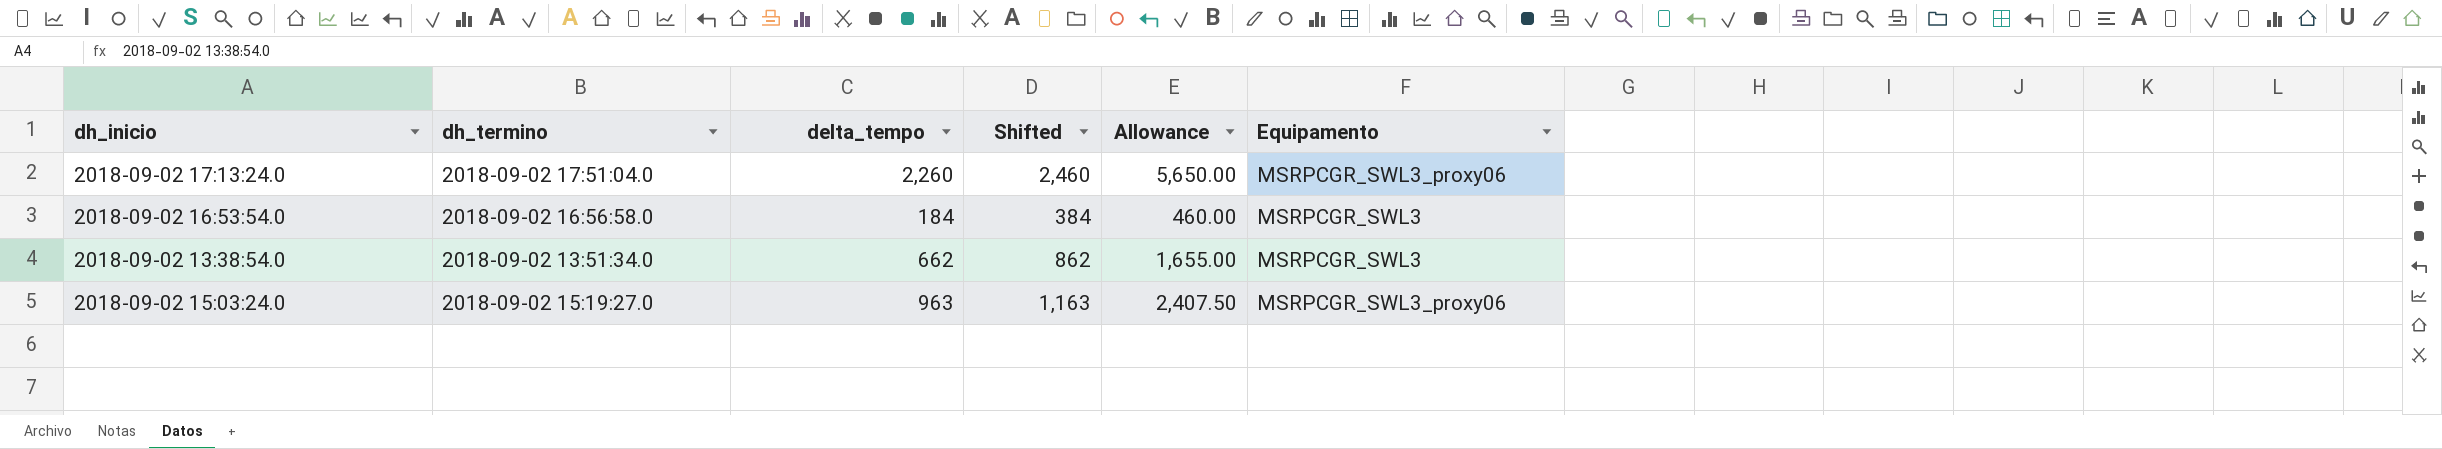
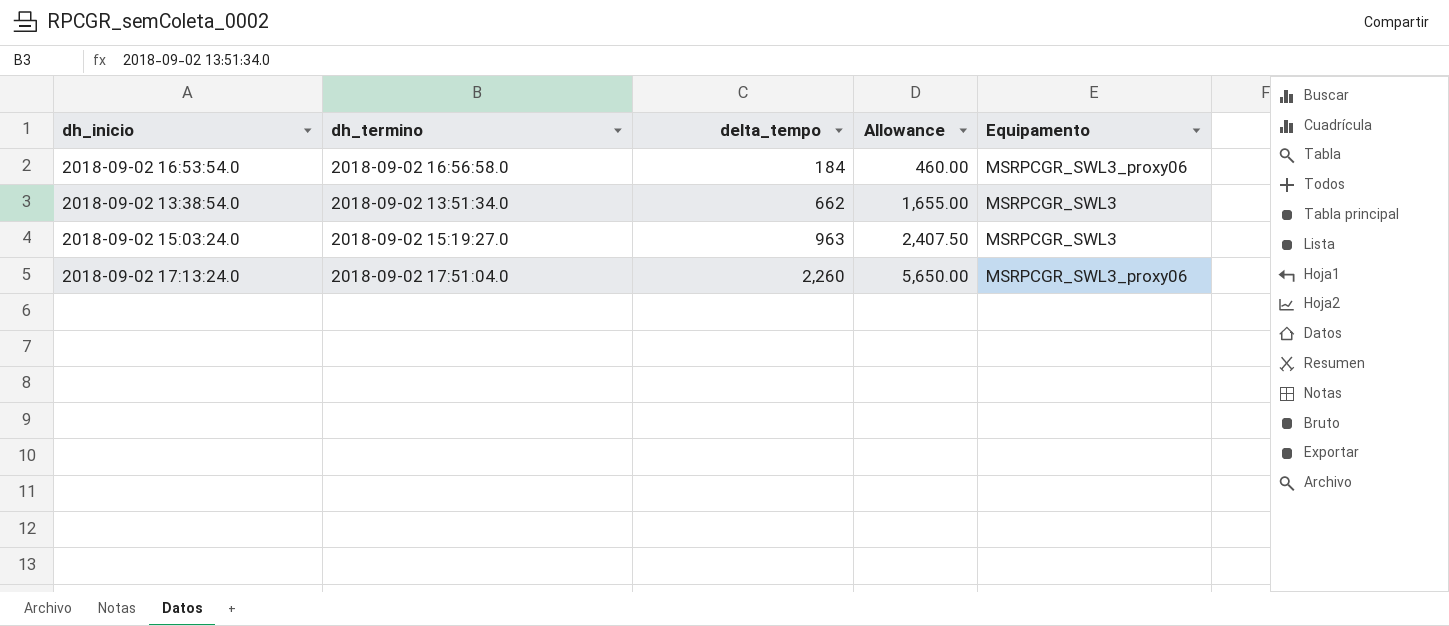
row order: none -> delta_tempo ascending
column Shifted | formula: [delta_tempo] + 200 -> none
2018-09-02 16:53:54.0 | Equipamento: MSRPCGR_SWL3 -> MSRPCGR_SWL3_proxy06
2018-09-02 15:03:24.0 | Equipamento: MSRPCGR_SWL3_proxy06 -> MSRPCGR_SWL3

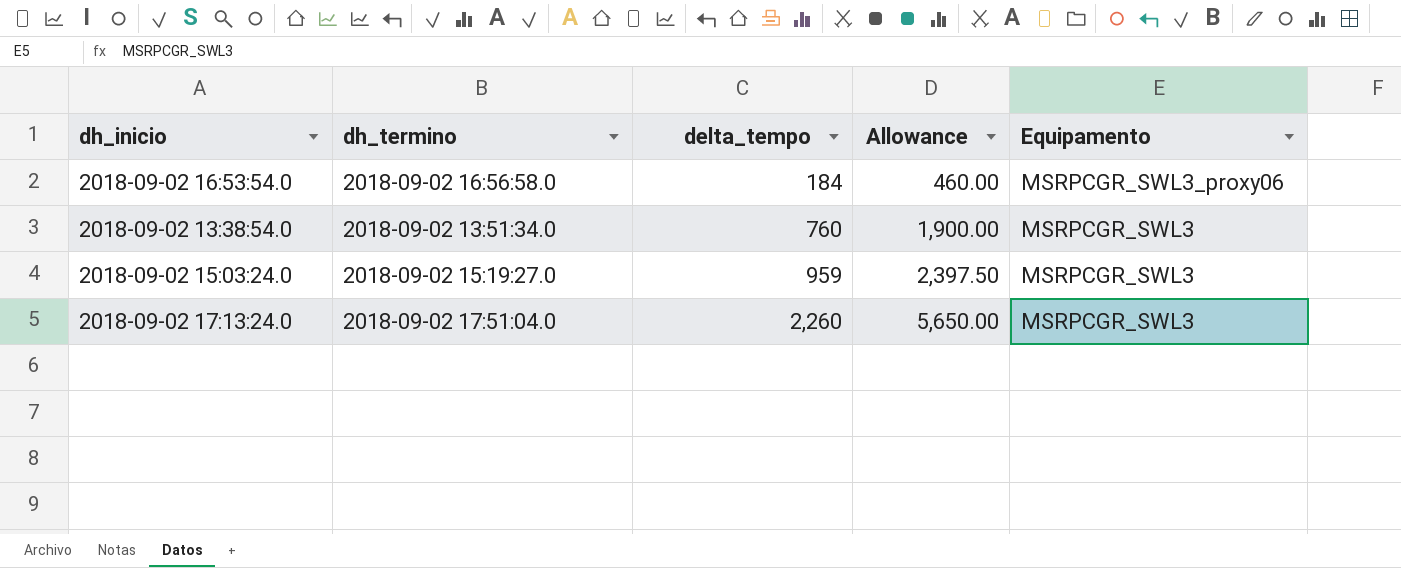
2018-09-02 13:38:54.0 | delta_tempo: 662 -> 760
2018-09-02 13:38:54.0 | Allowance: 1,655.00 -> 1,900.00
2018-09-02 15:03:24.0 | delta_tempo: 963 -> 959
2018-09-02 15:03:24.0 | Allowance: 2,407.50 -> 2,397.50
2018-09-02 17:13:24.0 | Equipamento: MSRPCGR_SWL3_proxy06 -> MSRPCGR_SWL3

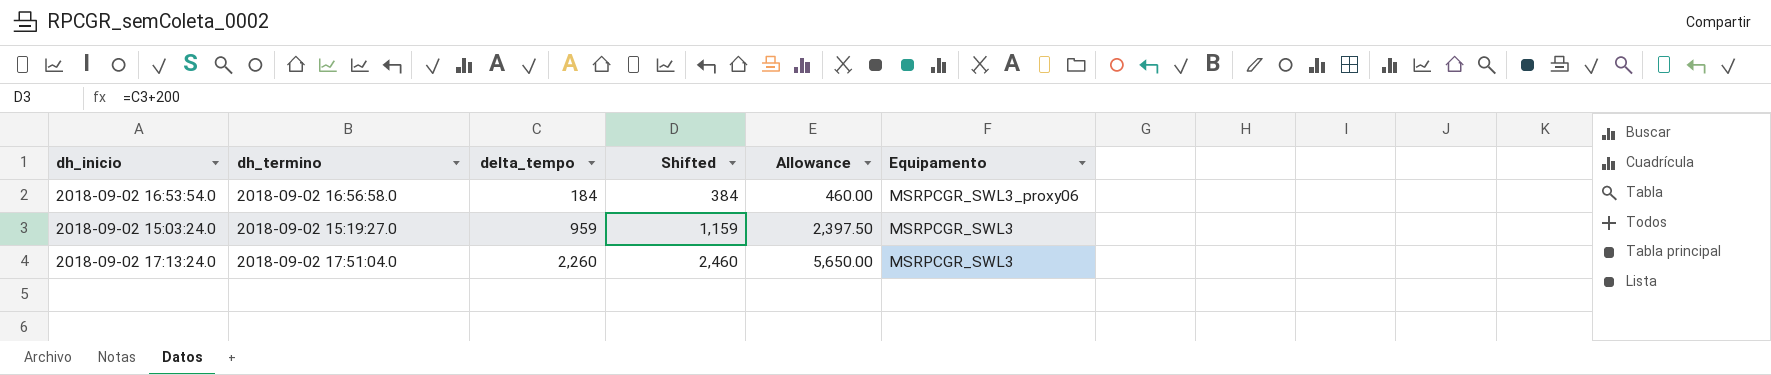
column Shifted | formula: none -> [delta_tempo] + 200
row 2018-09-02 13:38:54.0: 2018-09-02 13:51:34.0 | 760 | 1,900.00 | MSRPCGR_SWL3 -> none

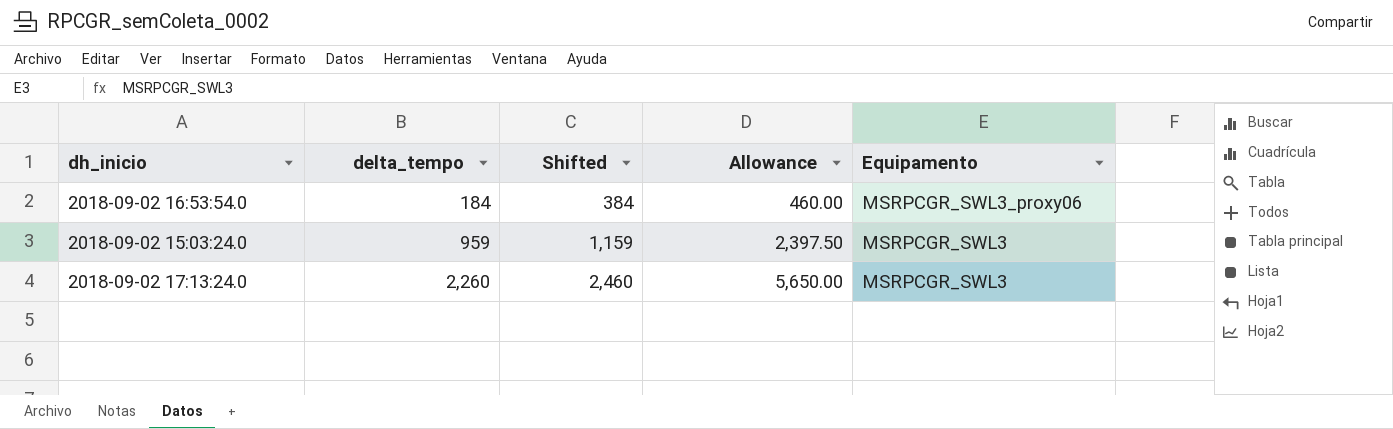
column dh_termino | position: 2 -> none

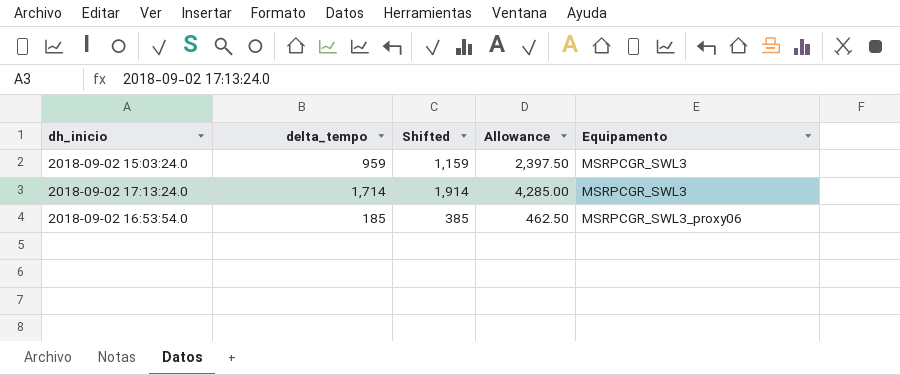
row order: delta_tempo ascending -> Equipamento ascending
2018-09-02 17:13:24.0 | delta_tempo: 2,260 -> 1,714
2018-09-02 17:13:24.0 | Shifted: 2,460 -> 1,914
2018-09-02 17:13:24.0 | Allowance: 5,650.00 -> 4,285.00
2018-09-02 16:53:54.0 | delta_tempo: 184 -> 185
2018-09-02 16:53:54.0 | Shifted: 384 -> 385
2018-09-02 16:53:54.0 | Allowance: 460.00 -> 462.50

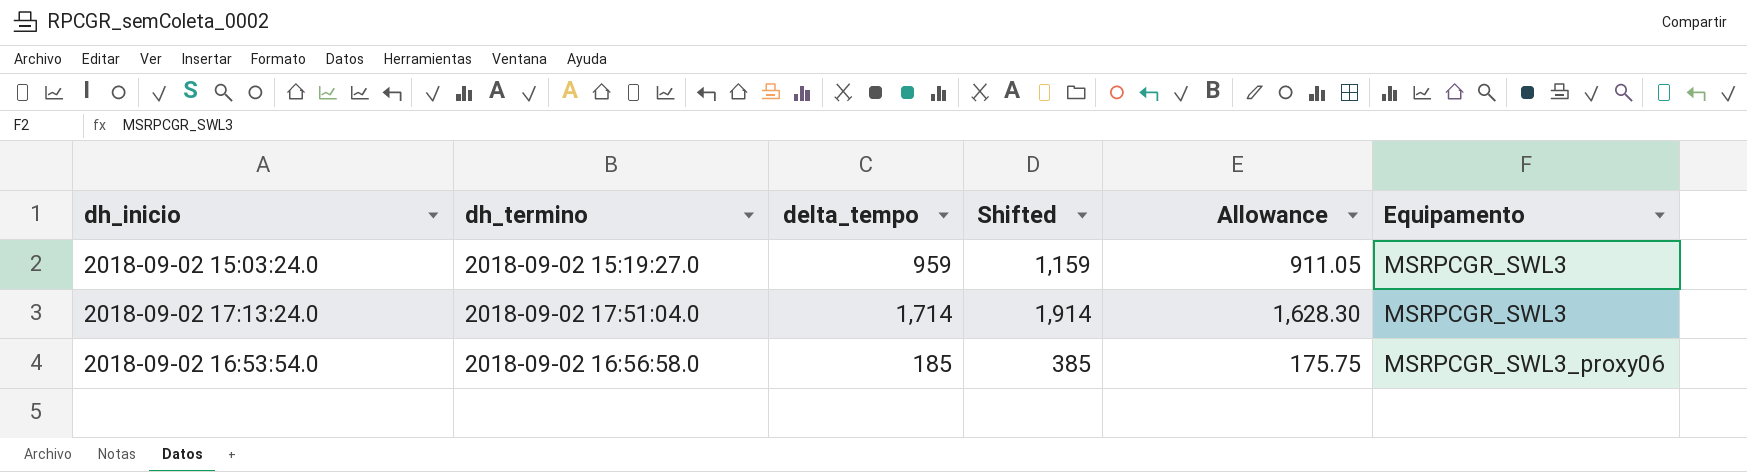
column dh_termino | position: none -> 2
column Allowance | formula: [delta_tempo] * 2.5 -> [delta_tempo] * 0.95

